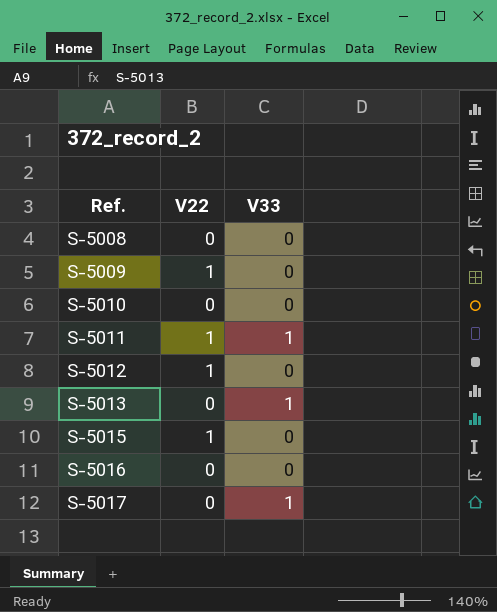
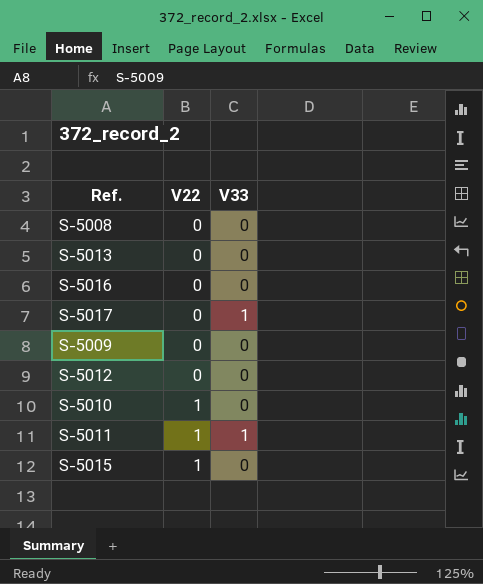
row order: Ref. ascending -> V22 ascending
S-5013 | V33: 1 -> 0
S-5009 | V22: 1 -> 0
S-5012 | V22: 1 -> 0
S-5010 | V22: 0 -> 1

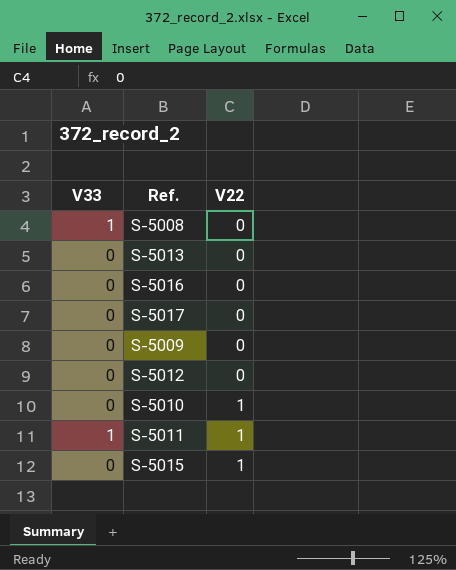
column V33 | position: 3 -> 1
S-5008 | V33: 0 -> 1
S-5017 | V33: 1 -> 0

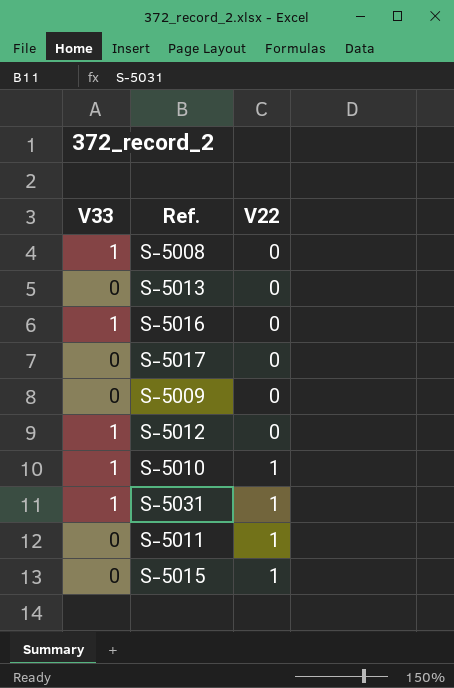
S-5016 | V33: 0 -> 1
S-5012 | V33: 0 -> 1
S-5010 | V33: 0 -> 1
row S-5031: none -> 1 | 1
S-5011 | V33: 1 -> 0

